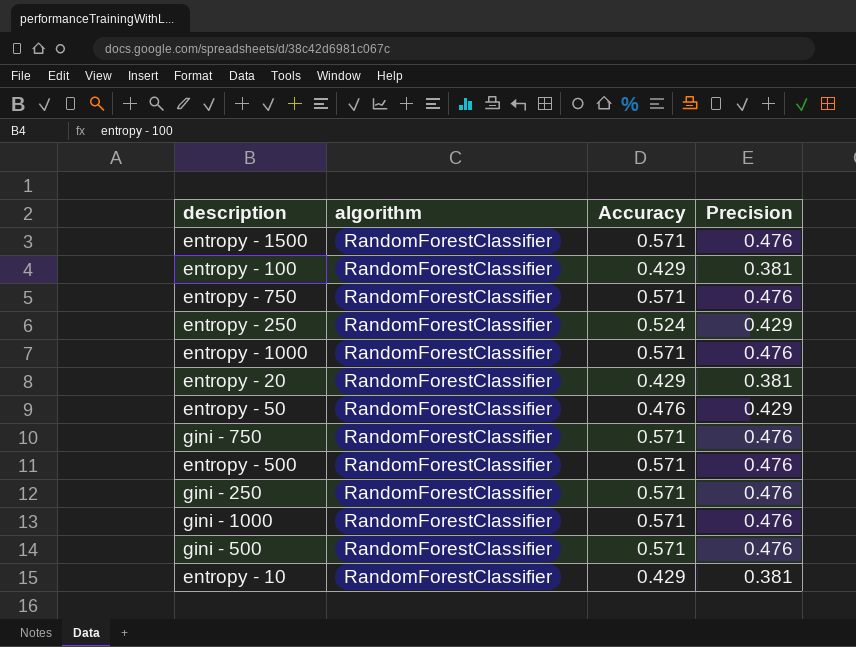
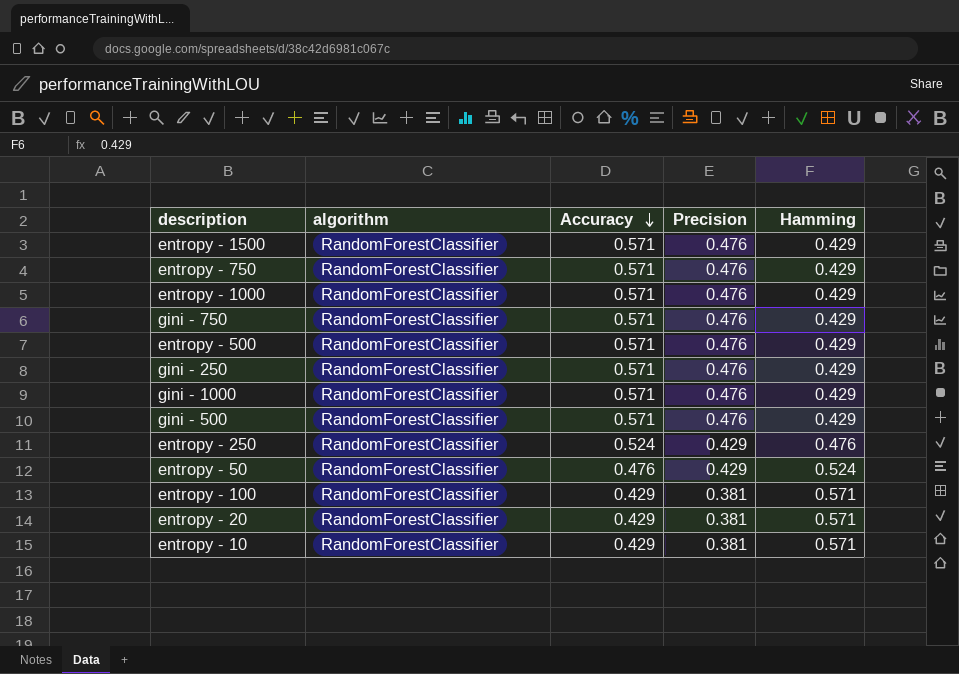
row order: none -> Accuracy descending
column Hamming | position: none -> 5

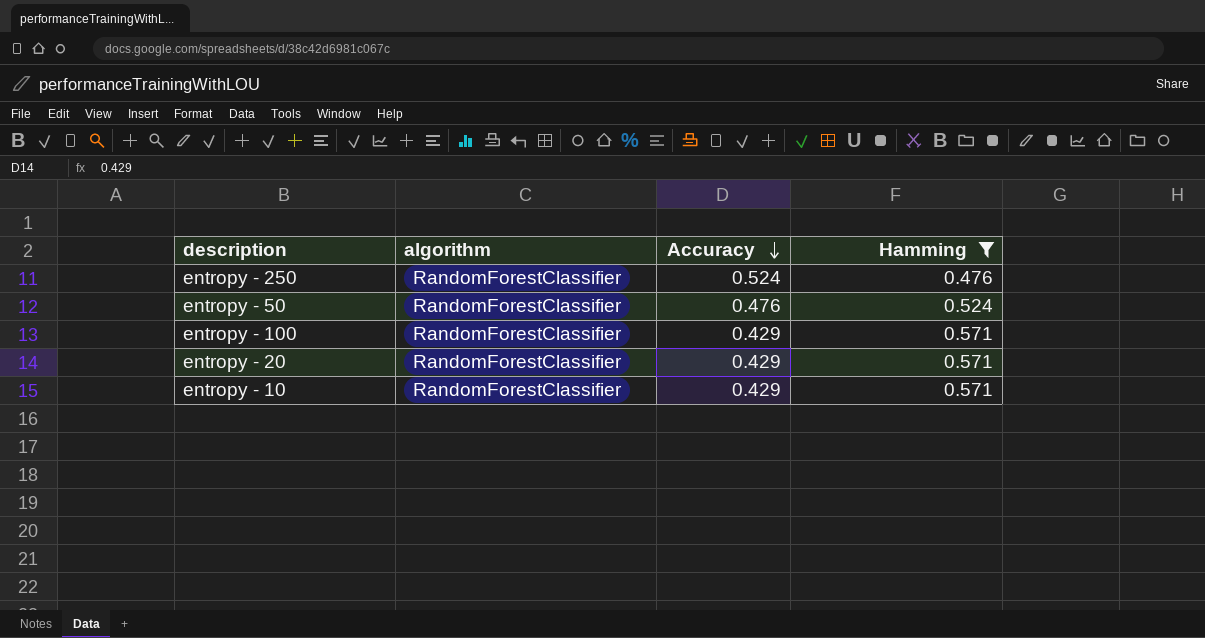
filter: none -> Hamming != 0.429
column Precision | position: 4 -> none

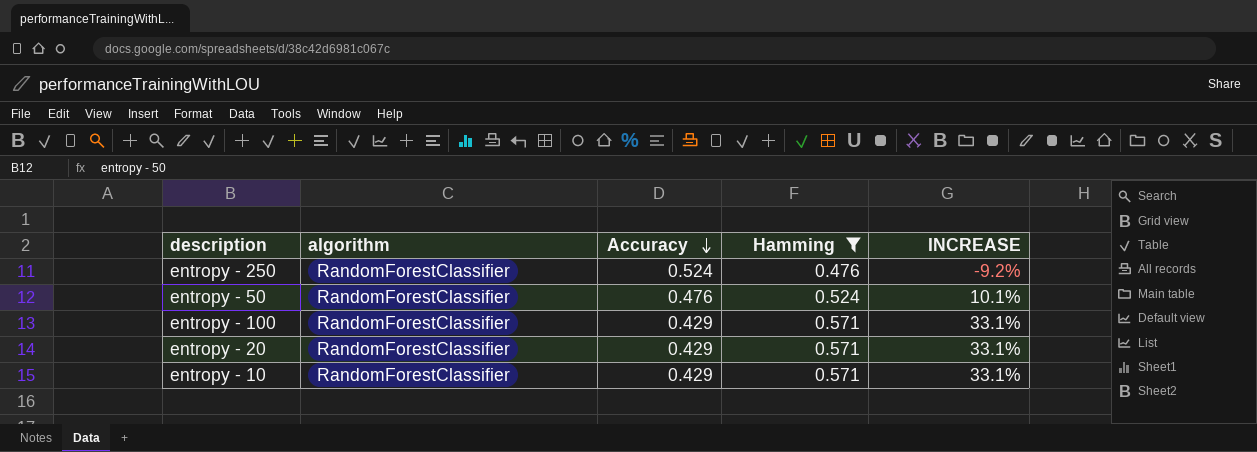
column INCREASE | formula: none -> ([Hamming] - [Accuracy]) / [Accuracy]

